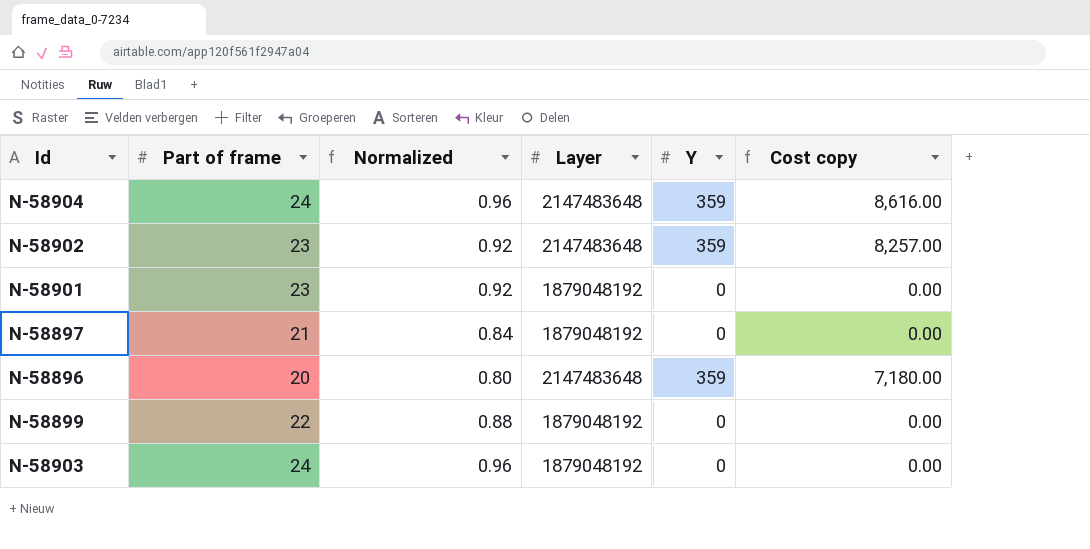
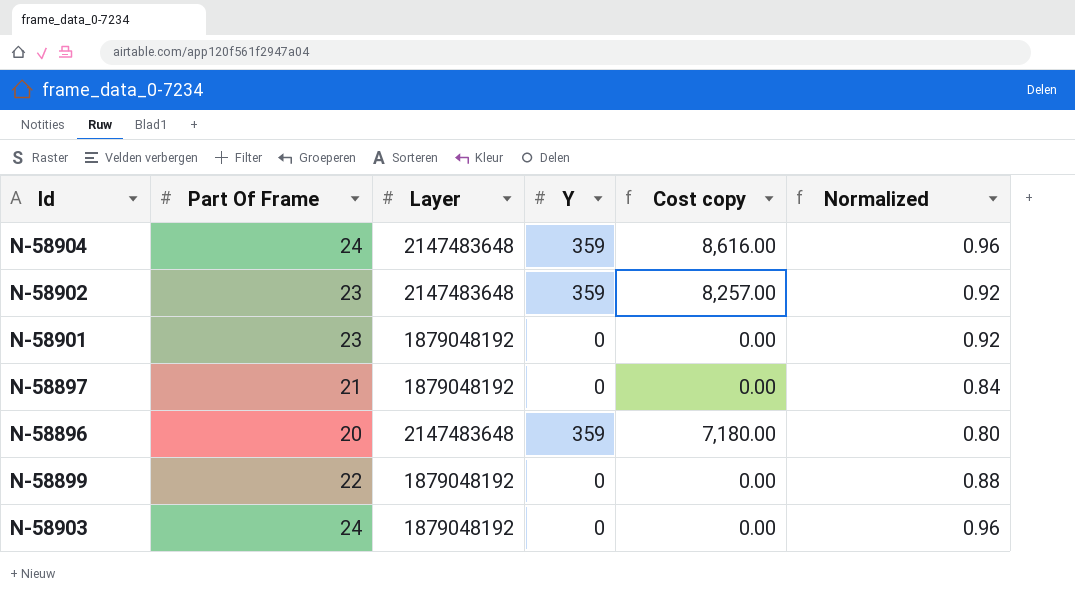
column name: Part of frame -> Part Of Frame
column Normalized | position: 3 -> 6

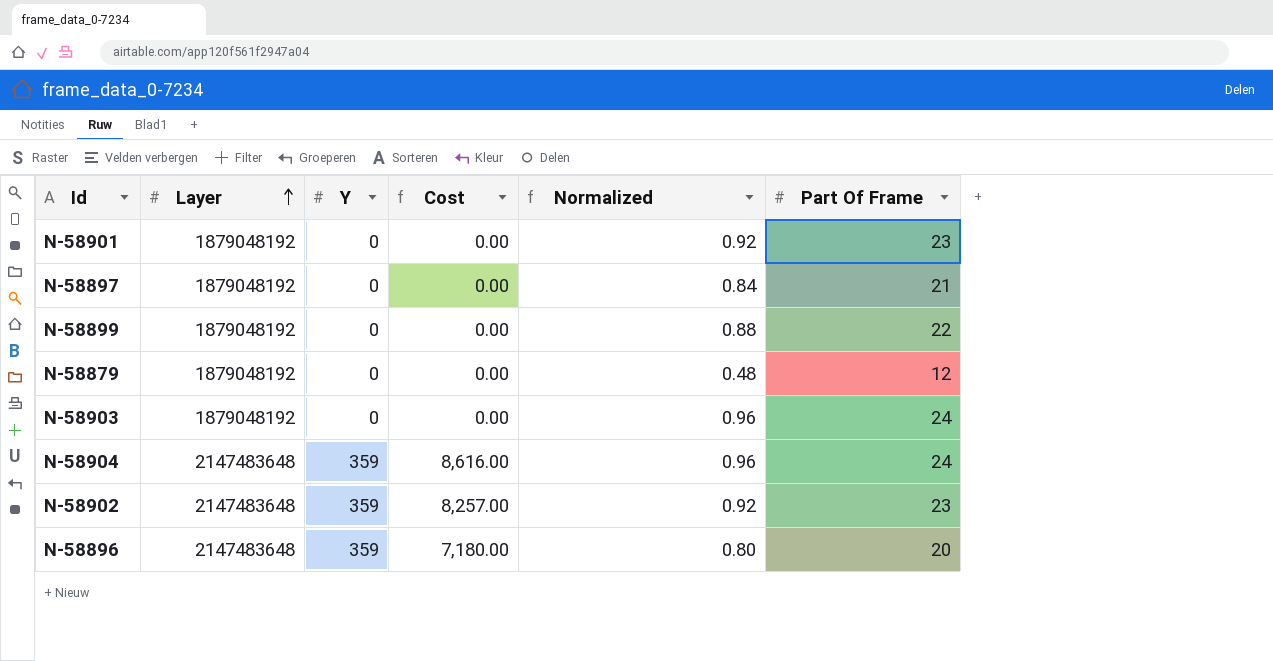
row order: none -> Layer ascending
column name: Cost copy -> Cost
column Part Of Frame | position: 2 -> 6
row N-58879: none -> 1879048192 | 0 | 0.00 | 0.48 | 12

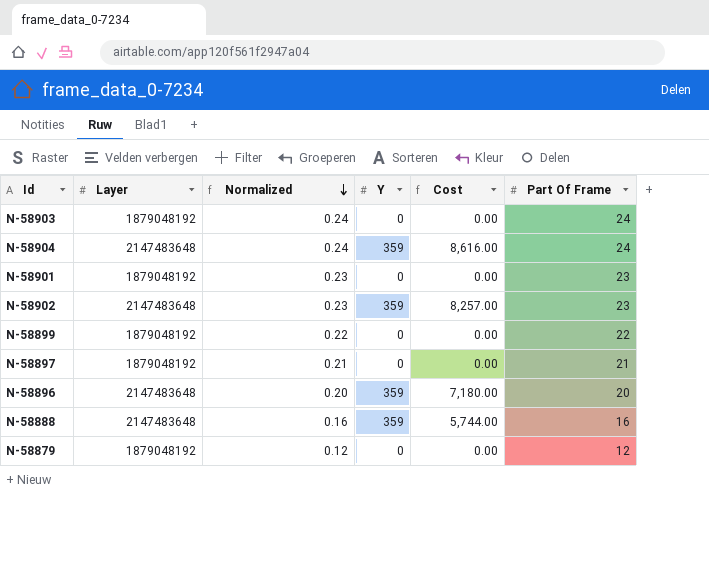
row order: Layer ascending -> Normalized descending
column Normalized | formula: [Part Of Frame] * 0.04 -> [Part Of Frame] * 0.01
column Normalized | position: 5 -> 3
row N-58888: none -> 2147483648 | 0.16 | 359 | 5,744.00 | 16

